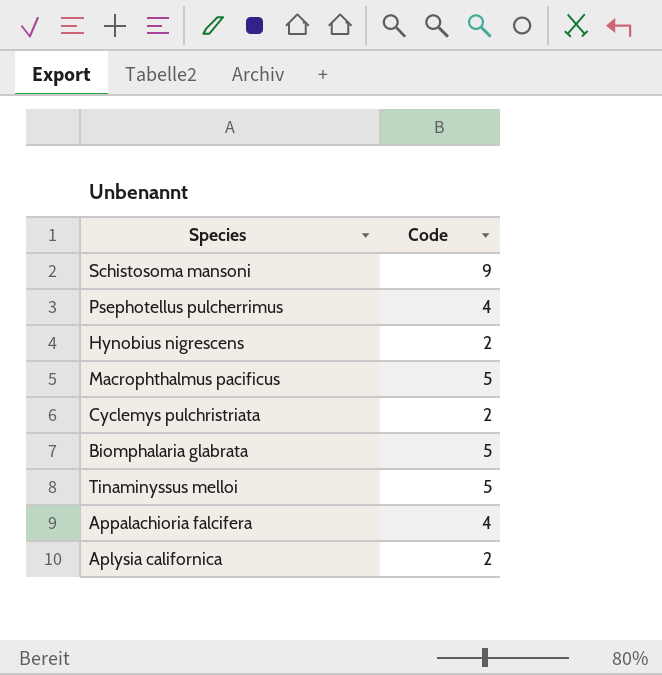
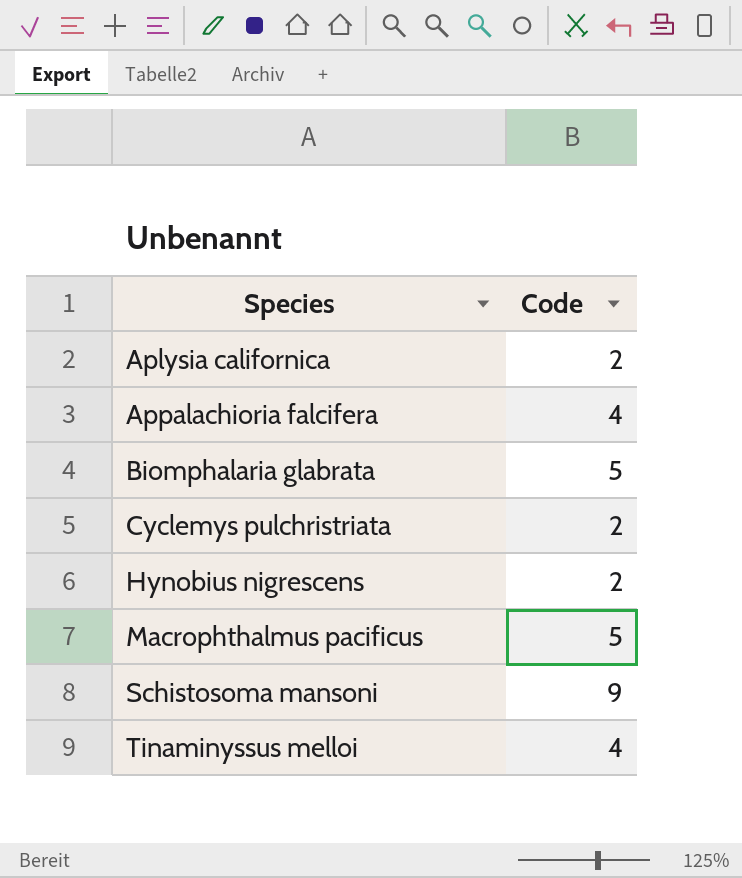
row order: none -> Species ascending
row Psephotellus pulcherrimus: 4 -> none
Tinaminyssus melloi | Code: 5 -> 4

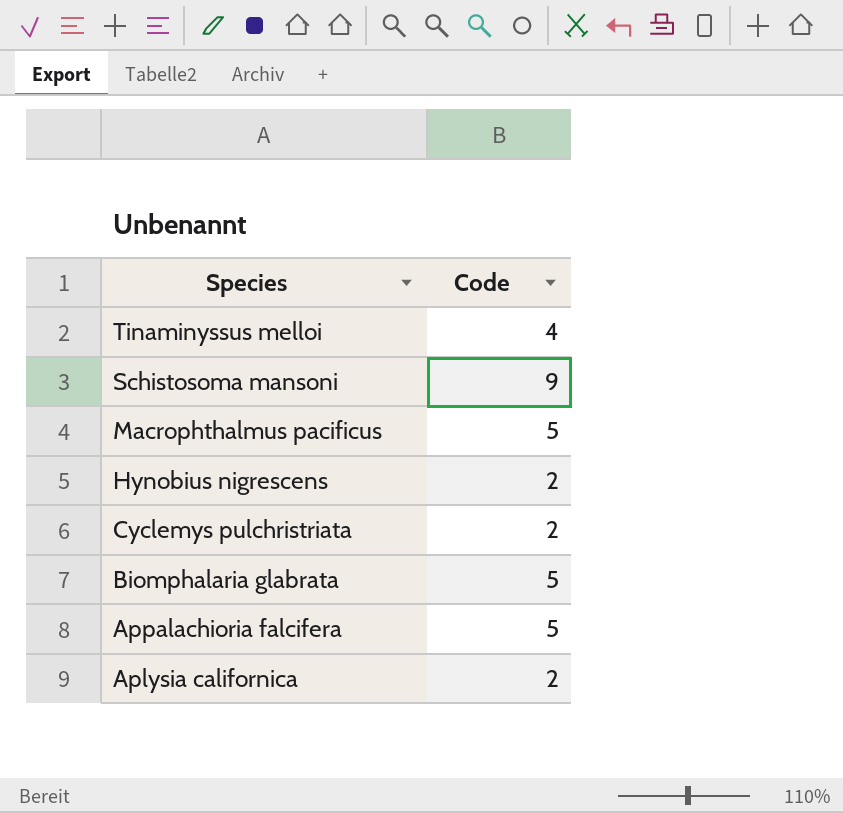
row order: Species ascending -> Species descending
Appalachioria falcifera | Code: 4 -> 5

